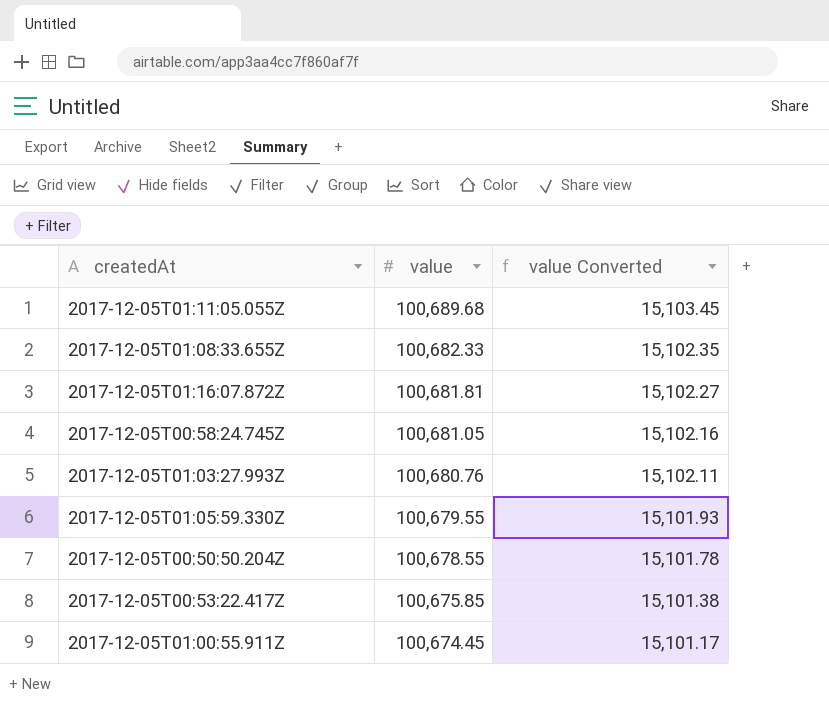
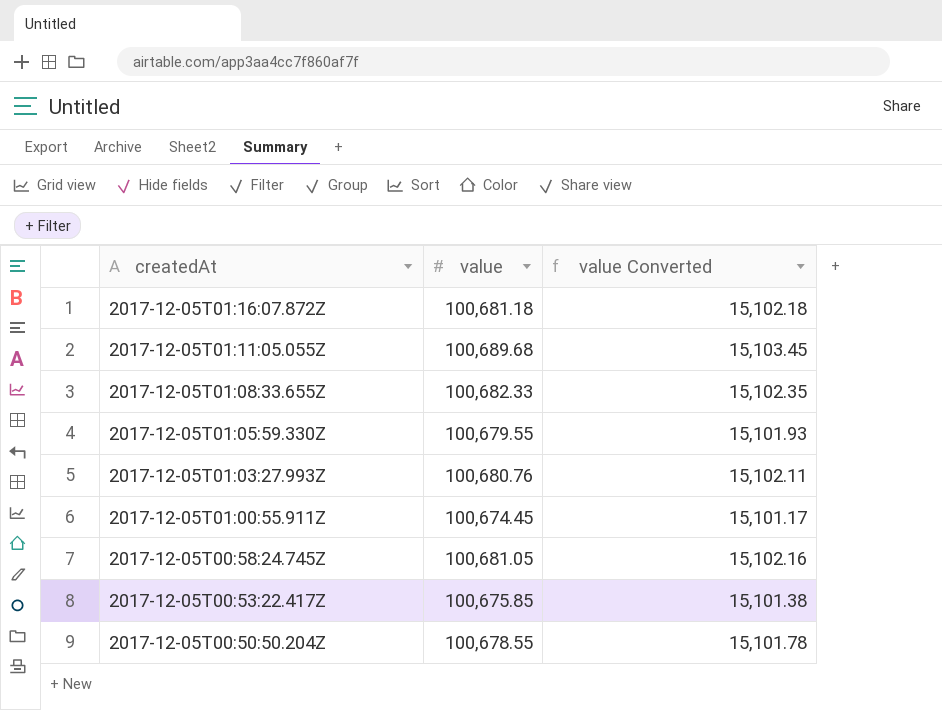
row order: value descending -> createdAt descending
2017-12-05T01:16:07.872Z | value: 100,681.81 -> 100,681.18
2017-12-05T01:16:07.872Z | value Converted: 15,102.27 -> 15,102.18

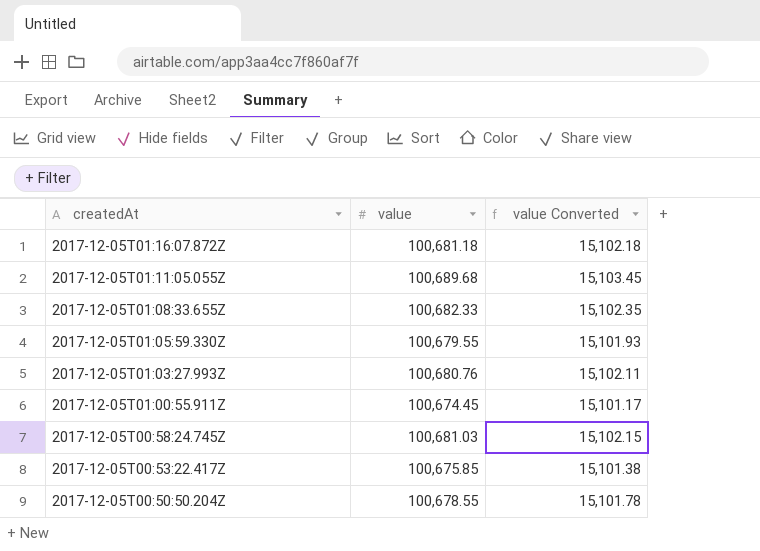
2017-12-05T00:58:24.745Z | value: 100,681.05 -> 100,681.03
2017-12-05T00:58:24.745Z | value Converted: 15,102.16 -> 15,102.15

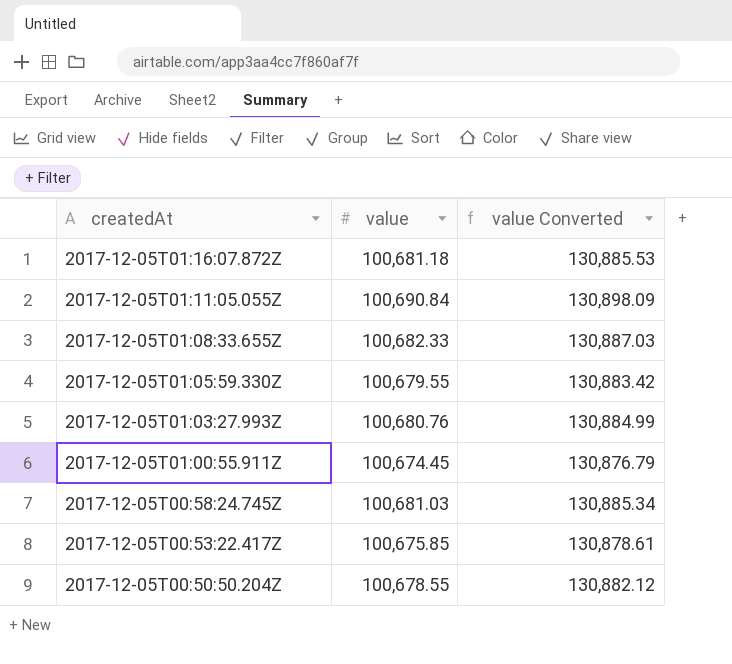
column value Converted | formula: [value] * 0.15 -> [value] * 1.3
2017-12-05T01:11:05.055Z | value: 100,689.68 -> 100,690.84

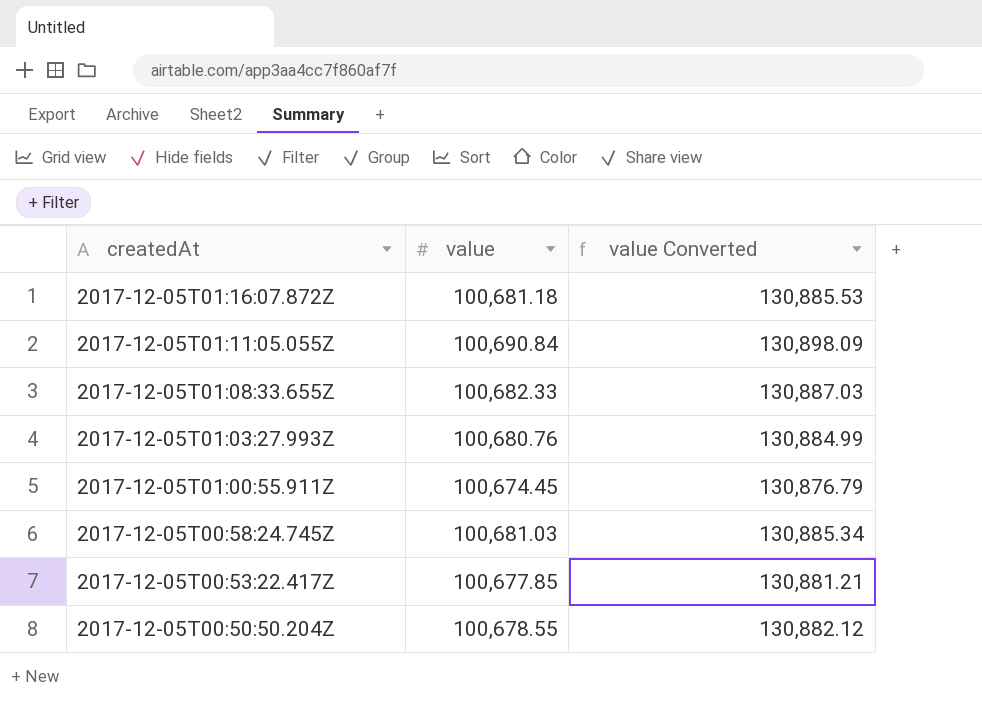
row 2017-12-05T01:05:59.330Z: 100,679.55 | 130,883.42 -> none
2017-12-05T00:53:22.417Z | value: 100,675.85 -> 100,677.85
2017-12-05T00:53:22.417Z | value Converted: 130,878.61 -> 130,881.21

